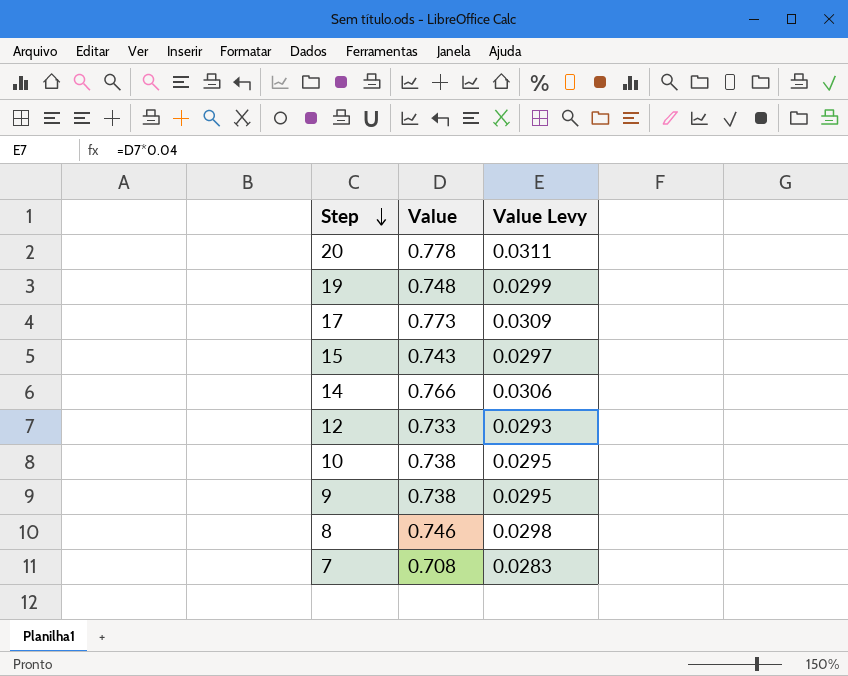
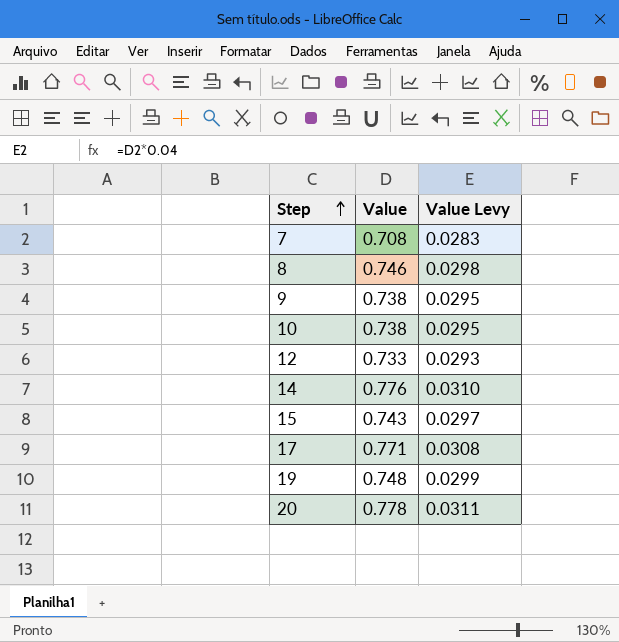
row order: Step descending -> Step ascending
14 | Value: 0.766 -> 0.776
14 | Value Levy: 0.0306 -> 0.0310
17 | Value: 0.773 -> 0.771
17 | Value Levy: 0.0309 -> 0.0308

